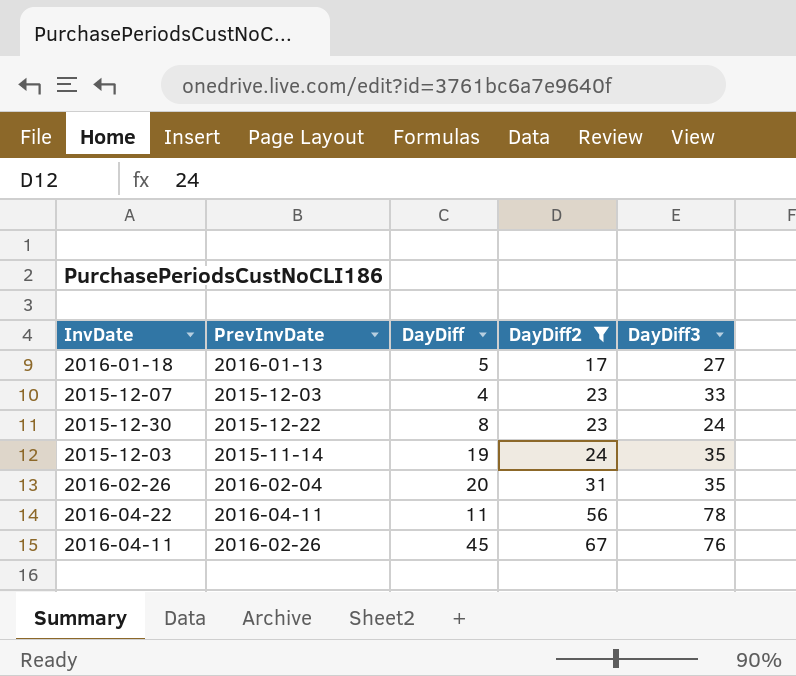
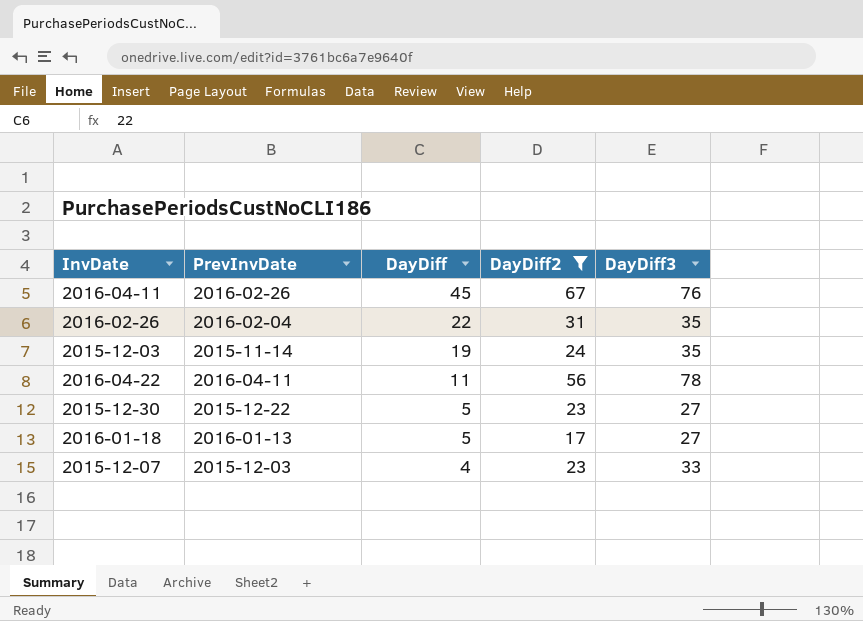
row order: DayDiff2 ascending -> DayDiff descending
2016-02-26 | DayDiff: 20 -> 22
2015-12-30 | DayDiff: 8 -> 5
2015-12-30 | DayDiff3: 24 -> 27

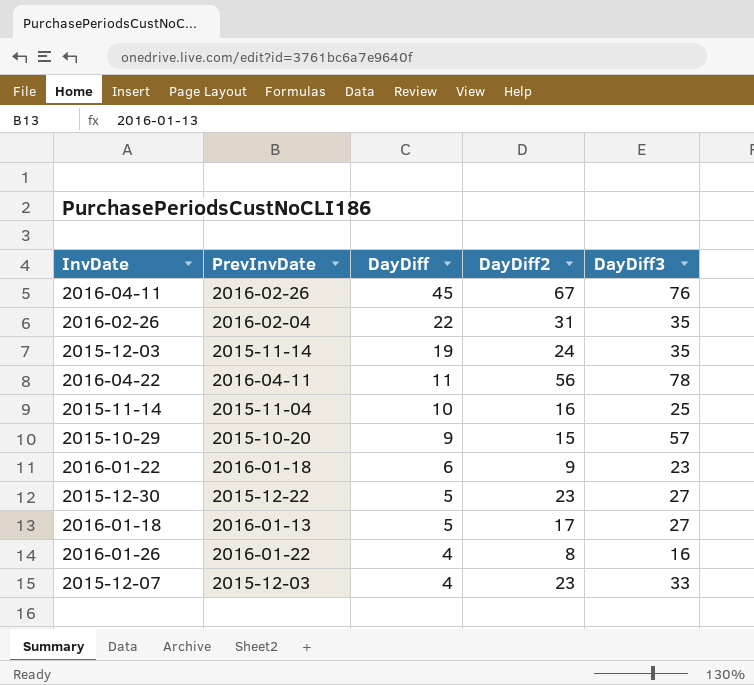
filter: DayDiff2 >= 17 -> none

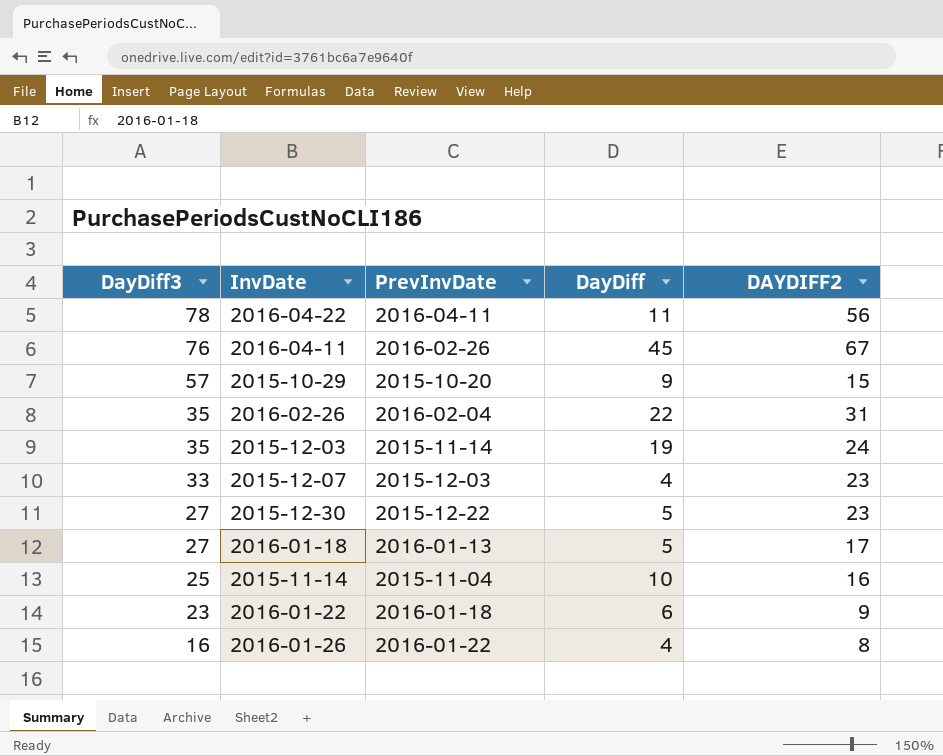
row order: DayDiff descending -> DayDiff3 descending
column DayDiff3 | position: 5 -> 1
column name: DayDiff2 -> DAYDIFF2

